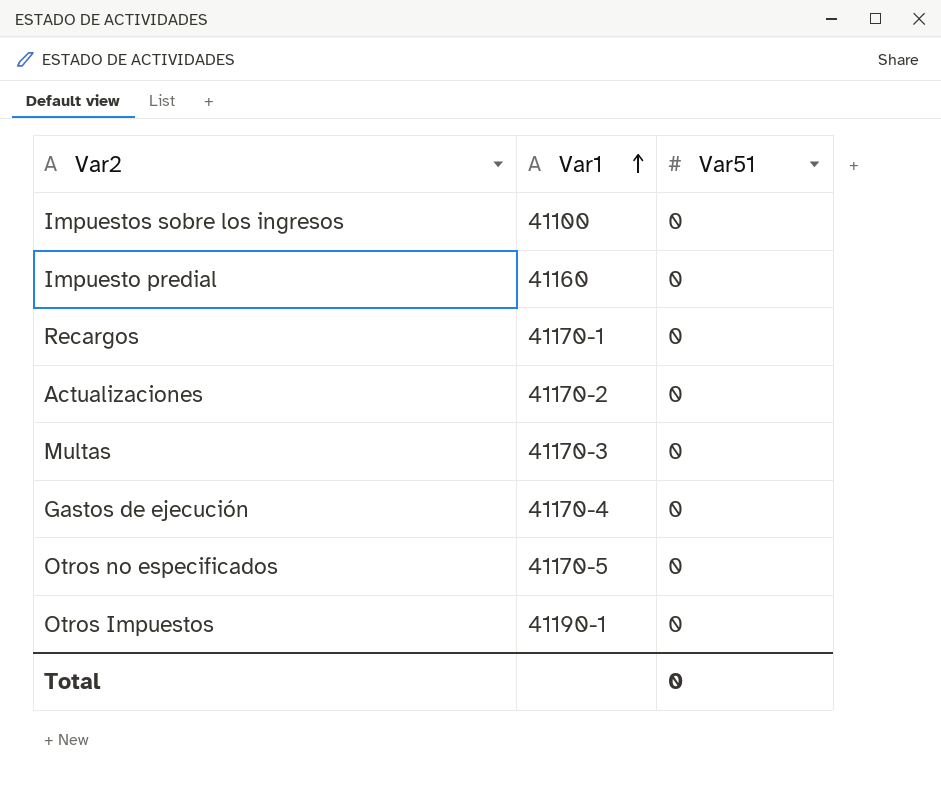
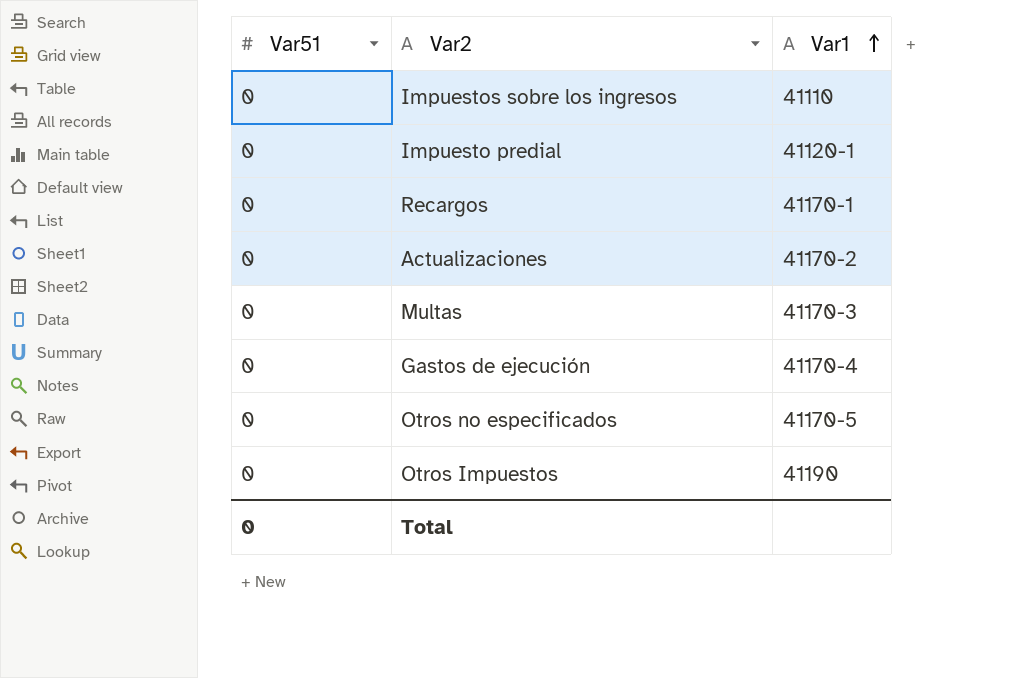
column Var51 | position: 3 -> 1
Impuestos sobre los ingresos | Var1: 41100 -> 41110
Impuesto predial | Var1: 41160 -> 41120-1
Otros Impuestos | Var1: 41190-1 -> 41190

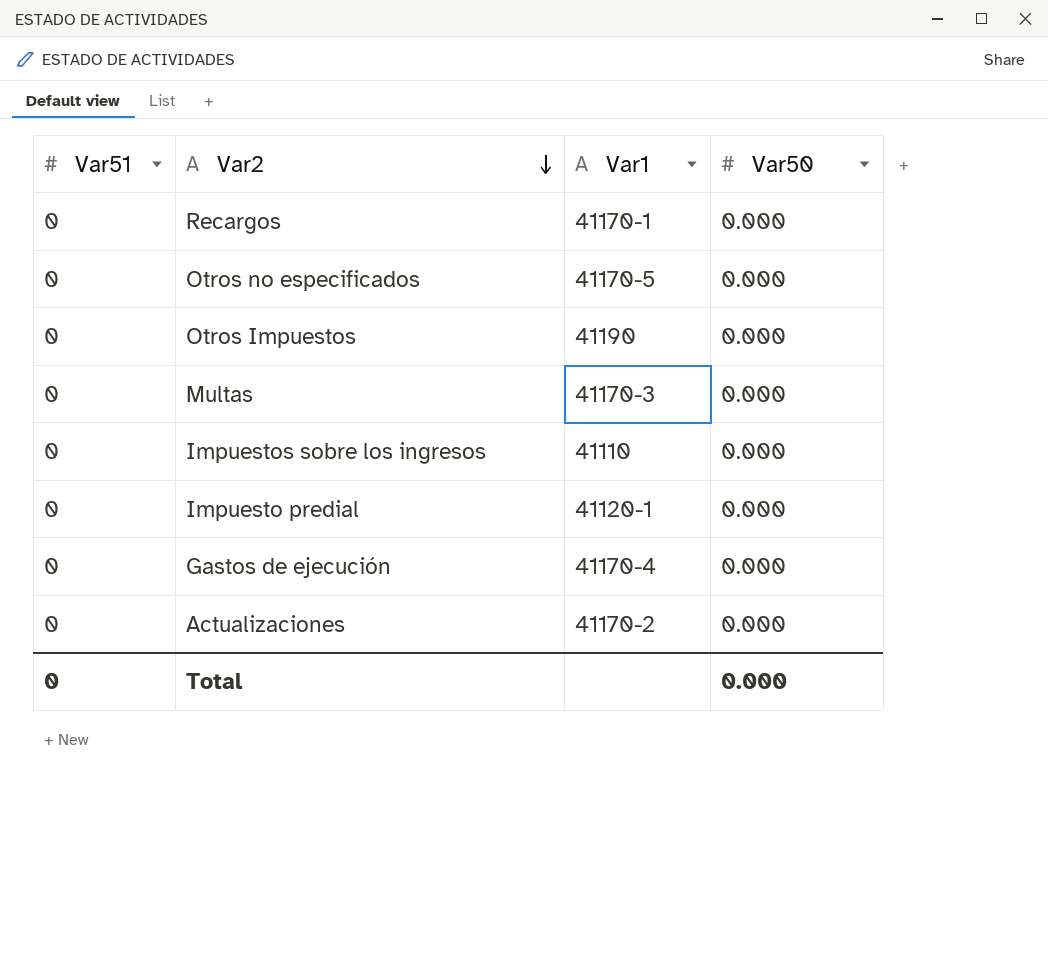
row order: Var1 ascending -> Var2 descending
column Var50 | position: none -> 4

